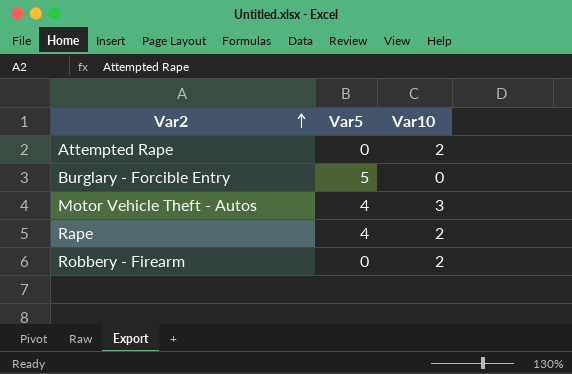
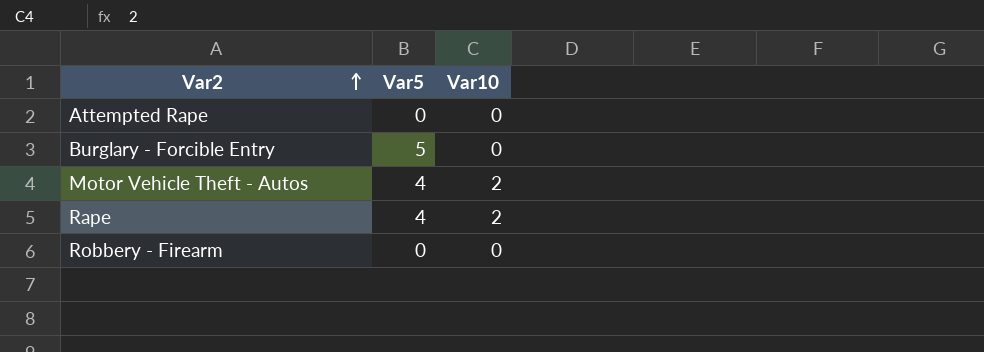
Attempted Rape | Var10: 2 -> 0
Motor Vehicle Theft - Autos | Var10: 3 -> 2
Robbery - Firearm | Var10: 2 -> 0

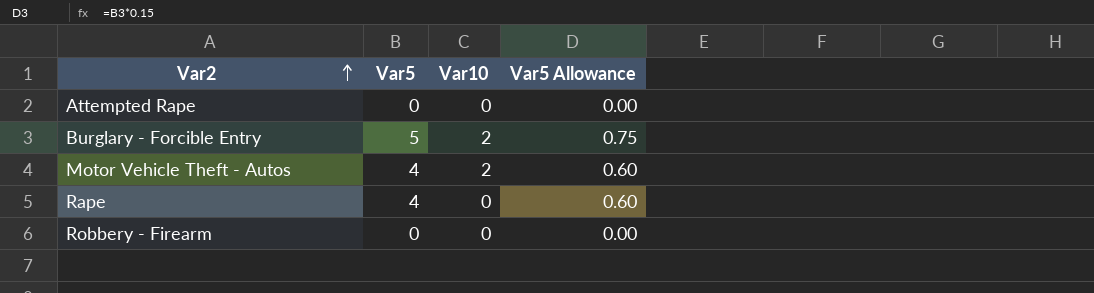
column Var5 Allowance | formula: none -> [Var5] * 0.15
Burglary - Forcible Entry | Var10: 0 -> 2
Rape | Var10: 2 -> 0

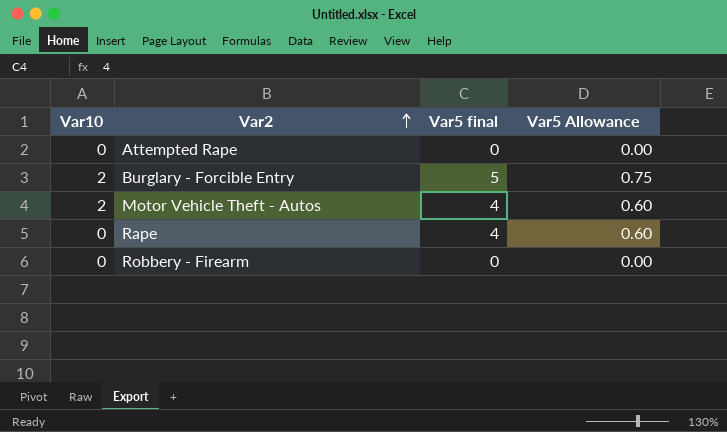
column Var10 | position: 3 -> 1
column name: Var5 -> Var5 final

